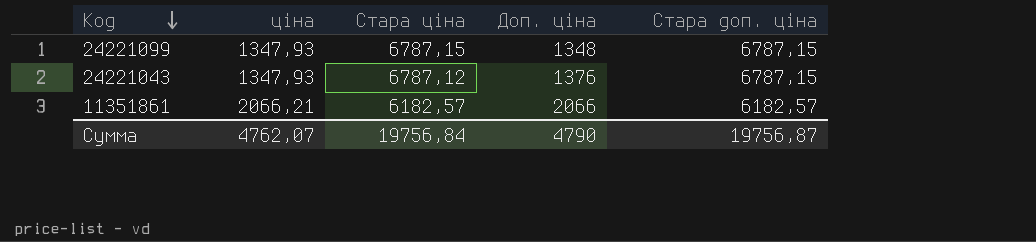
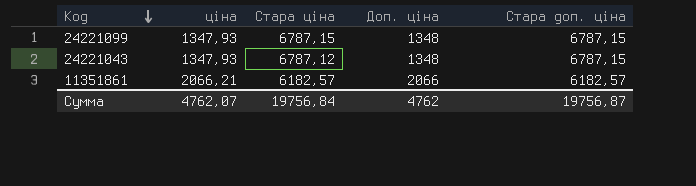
24221043 | Доп. ціна: 1376 -> 1348
Сумма | Доп. ціна: 4790 -> 4762

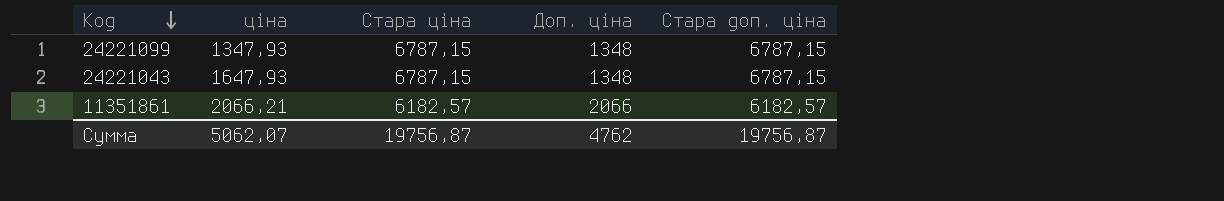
24221043 | ціна: 1347,93 -> 1647,93
24221043 | Стара ціна: 6787,12 -> 6787,15
Сумма | ціна: 4762,07 -> 5062,07
Сумма | Стара ціна: 19756,84 -> 19756,87

